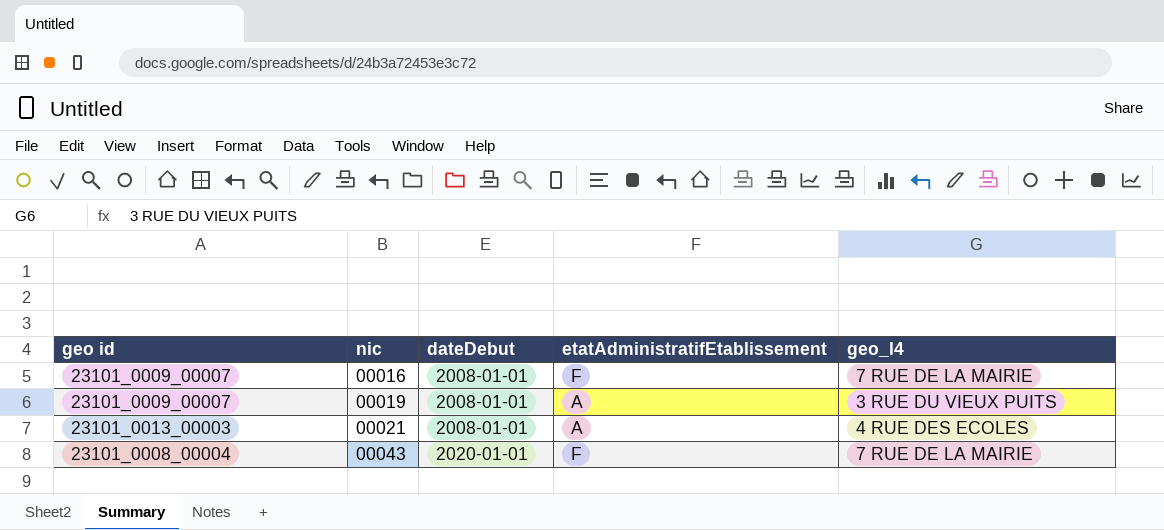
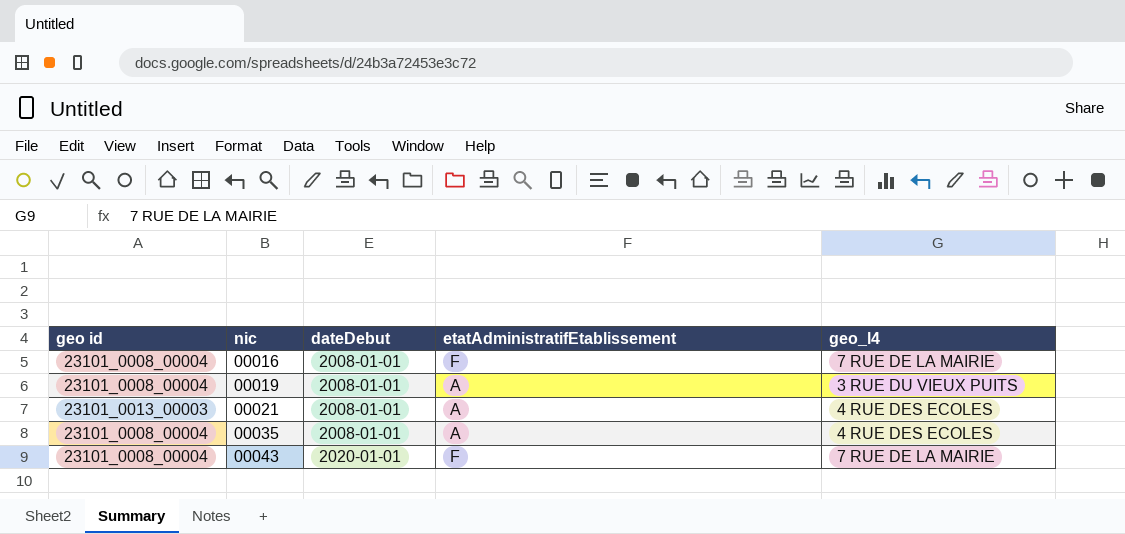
00016 | geo id: 23101_0009_00007 -> 23101_0008_00004
00019 | geo id: 23101_0009_00007 -> 23101_0008_00004
row 00035: none -> 23101_0008_00004 | 2008-01-01 | A | 4 RUE DES ECOLES

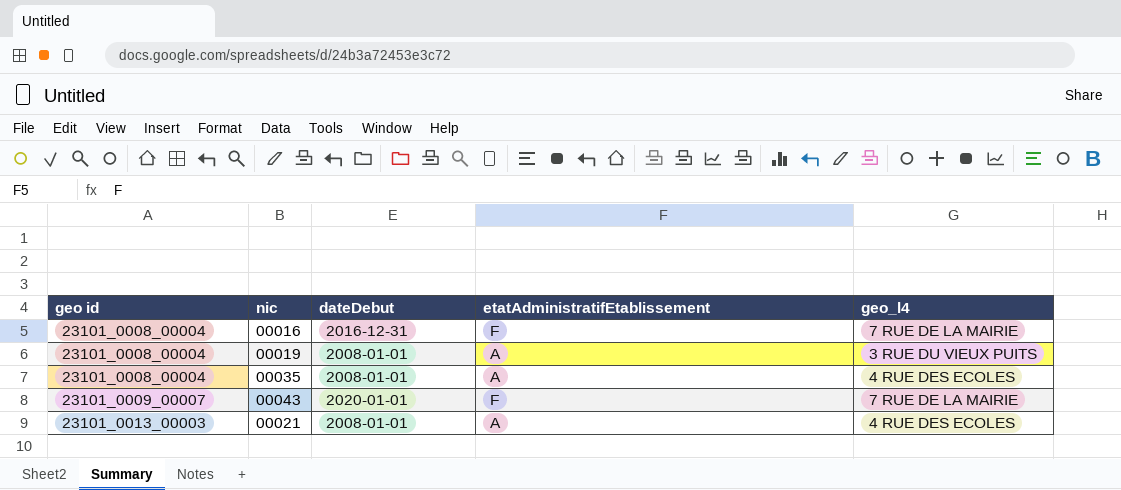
row order: nic ascending -> geo id ascending
00016 | dateDebut: 2008-01-01 -> 2016-12-31
00043 | geo id: 23101_0008_00004 -> 23101_0009_00007

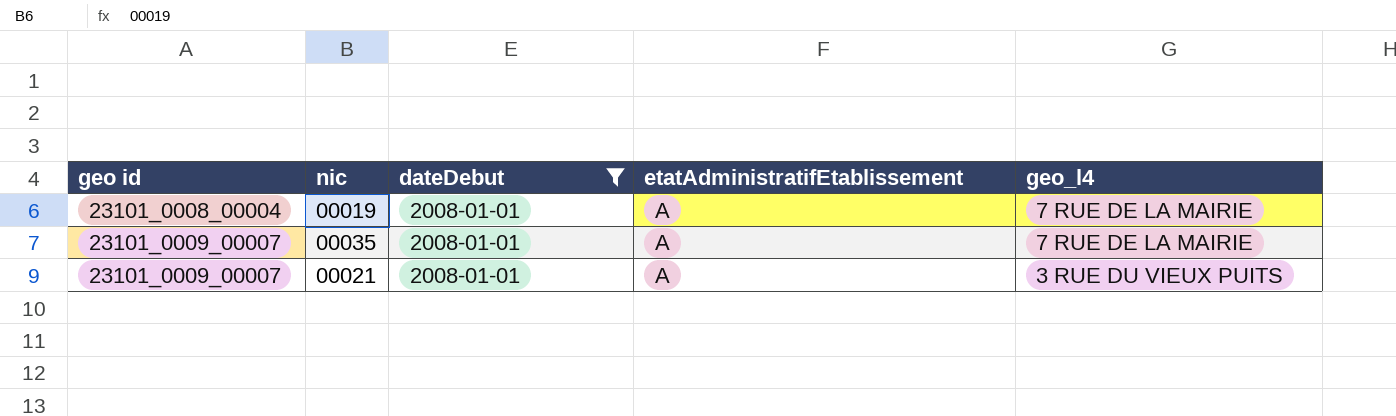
filter: none -> dateDebut = 2008-01-01
00019 | geo_l4: 3 RUE DU VIEUX PUITS -> 7 RUE DE LA MAIRIE
00035 | geo id: 23101_0008_00004 -> 23101_0009_00007
00035 | geo_l4: 4 RUE DES ECOLES -> 7 RUE DE LA MAIRIE
00021 | geo id: 23101_0013_00003 -> 23101_0009_00007
00021 | geo_l4: 4 RUE DES ECOLES -> 3 RUE DU VIEUX PUITS

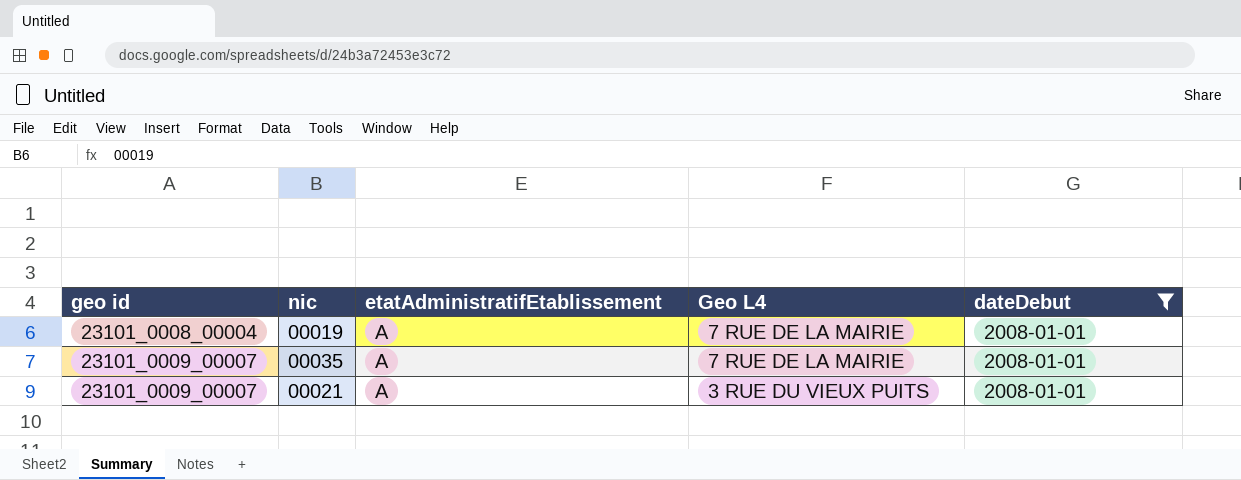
column name: geo_l4 -> Geo L4
column dateDebut | position: 3 -> 5

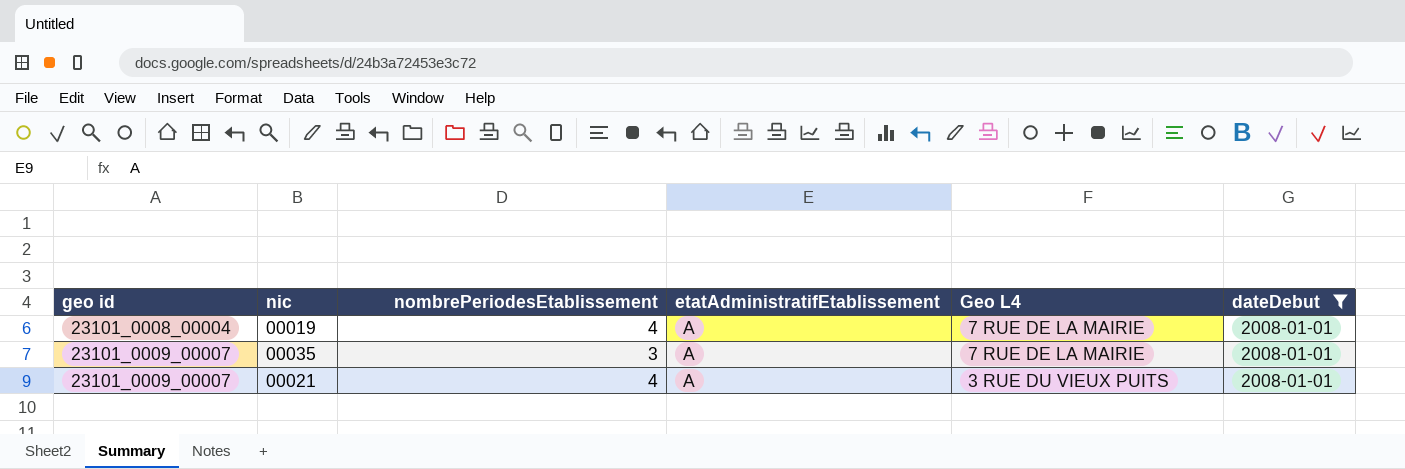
column nombrePeriodesEtablissement | position: none -> 3

